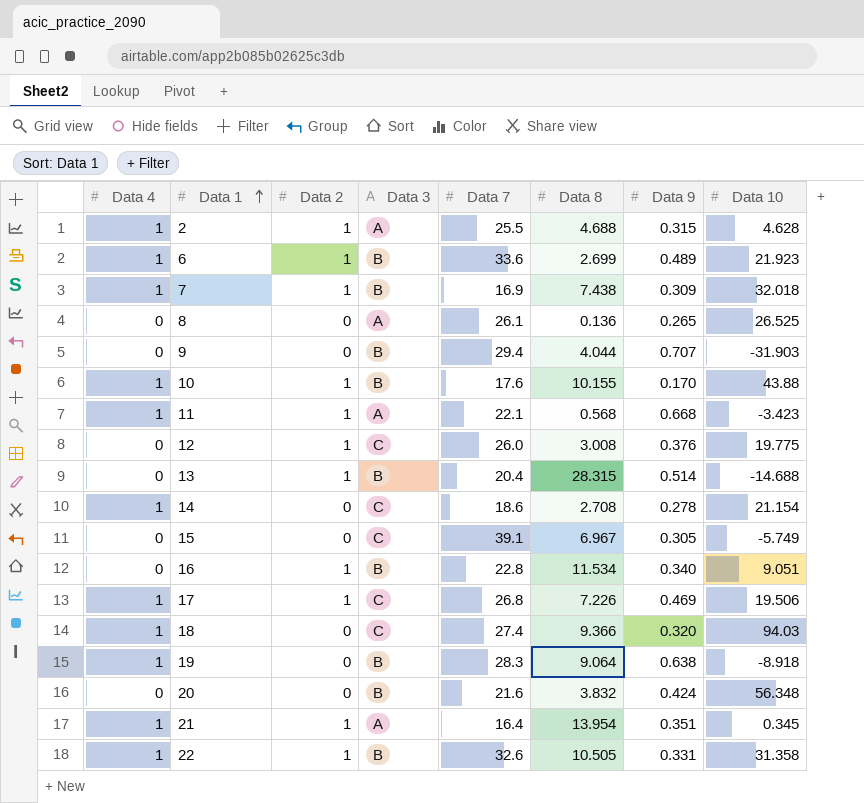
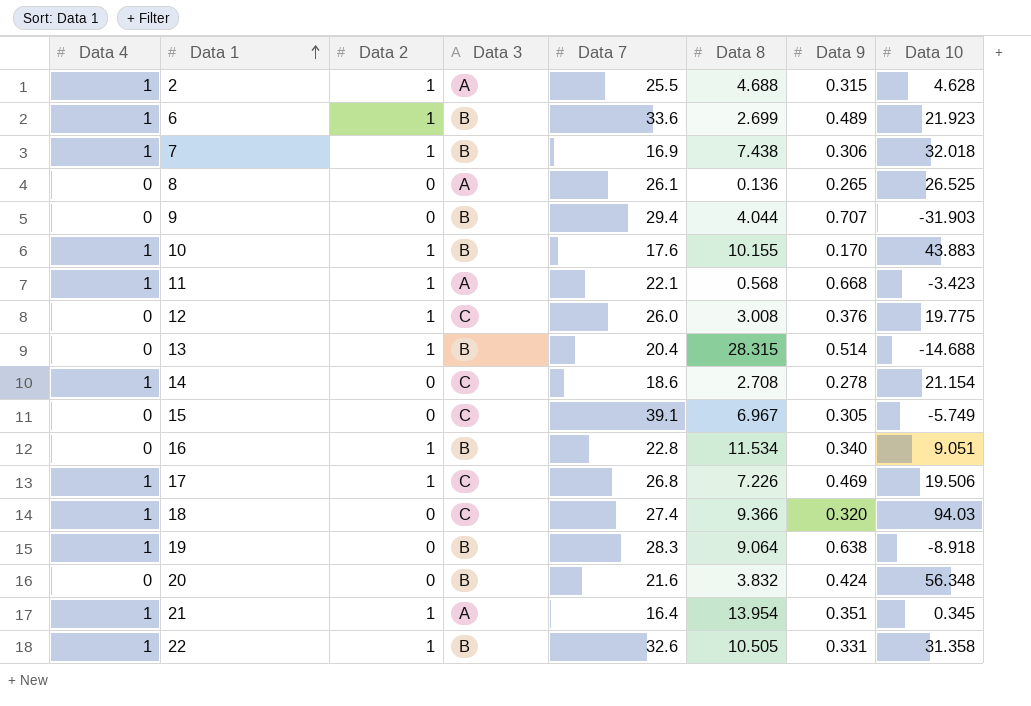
7 | Data 9: 0.309 -> 0.306
10 | Data 10: 43.88 -> 43.883

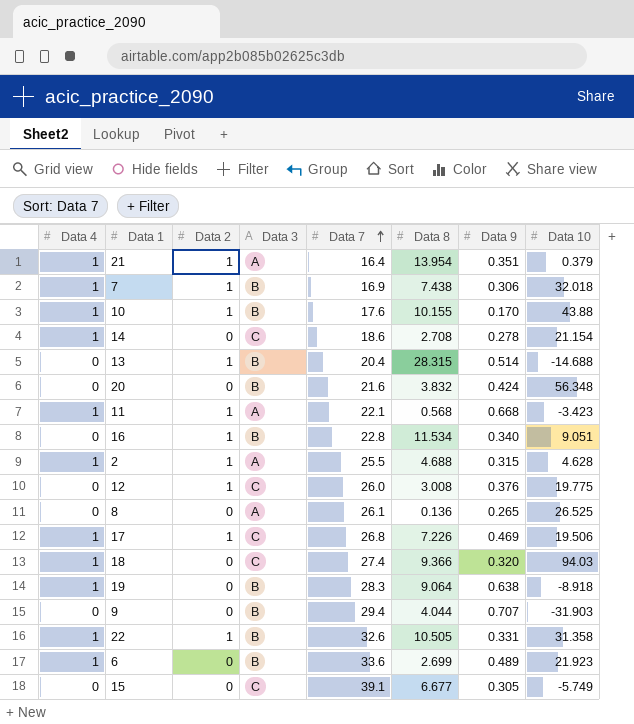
row order: Data 1 ascending -> Data 7 ascending
21 | Data 10: 0.345 -> 0.379
10 | Data 10: 43.883 -> 43.88
6 | Data 2: 1 -> 0
15 | Data 8: 6.967 -> 6.677

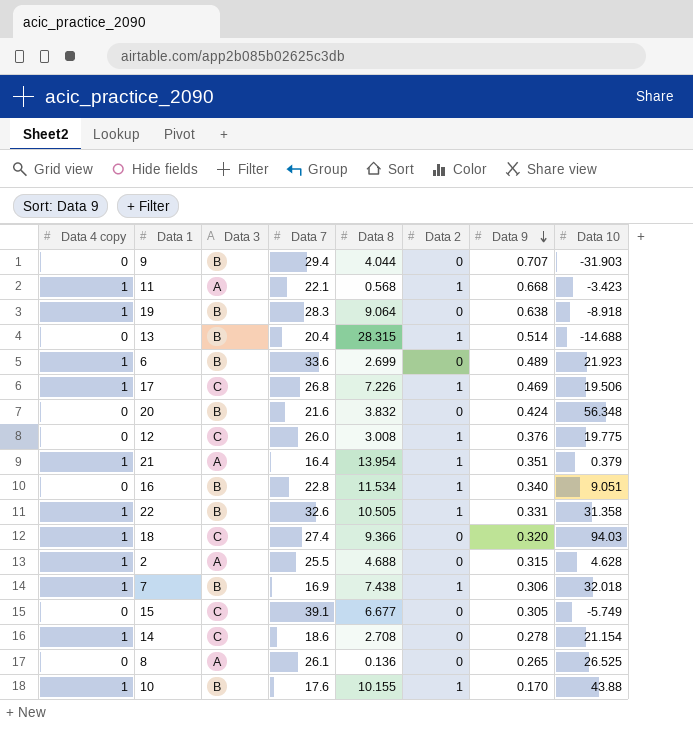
row order: Data 7 ascending -> Data 9 descending
column name: Data 4 -> Data 4 copy
column Data 2 | position: 3 -> 6
2 | Data 2: 1 -> 0

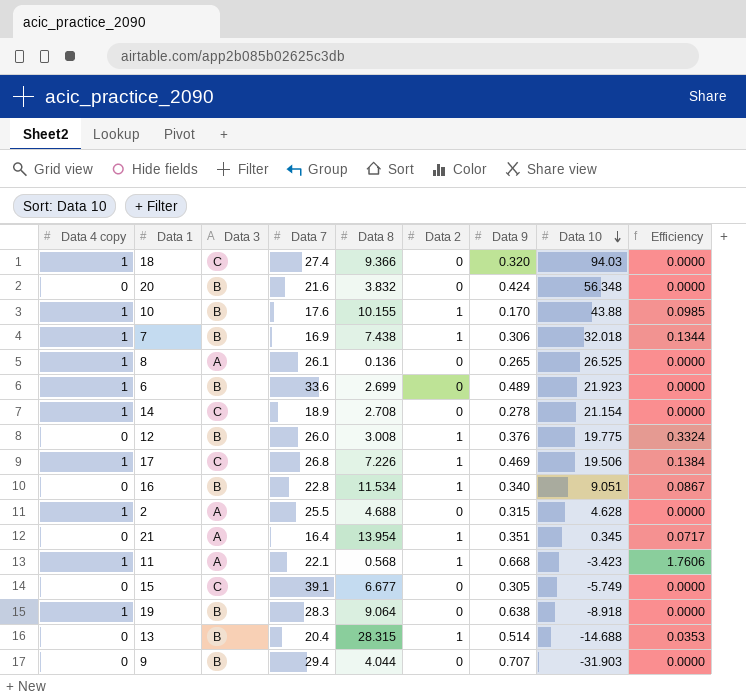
row order: Data 9 descending -> Data 10 descending
column Efficiency | formula: none -> [Data 2] / [Data 8]
row 22: 1 | B | 32.6 | 10.505 | 1 | 0.331 | 31.358 -> none
8 | Data 4 copy: 0 -> 1
14 | Data 7: 18.6 -> 18.9
12 | Data 3: C -> B
21 | Data 4 copy: 1 -> 0
21 | Data 10: 0.379 -> 0.345

